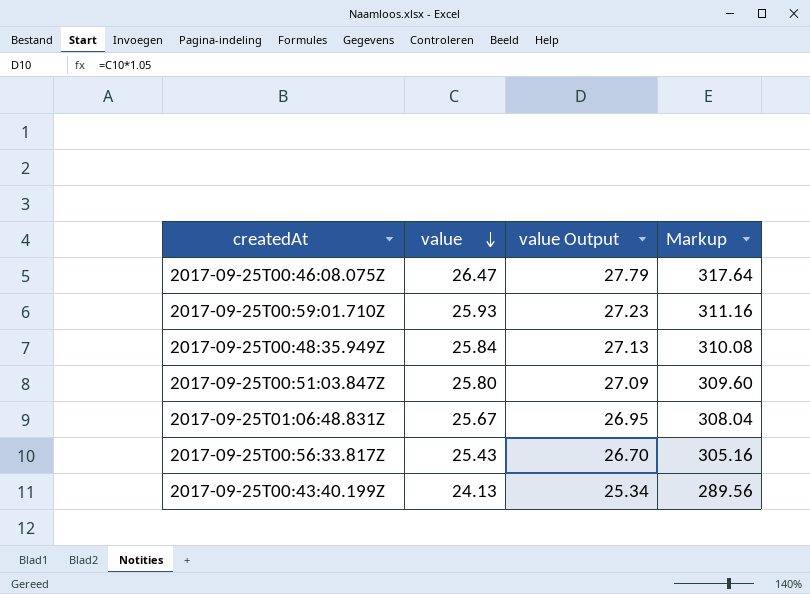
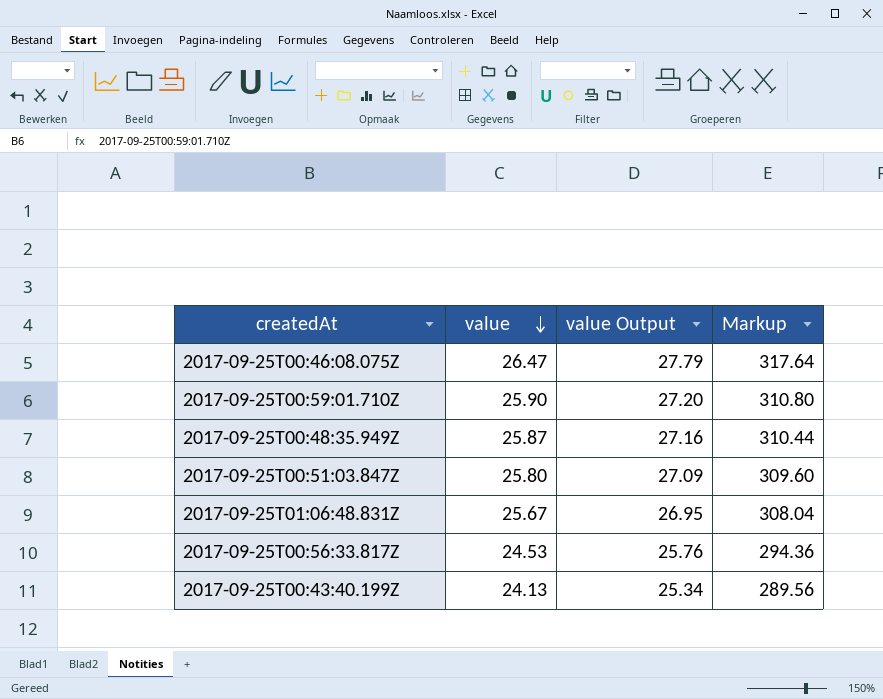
2017-09-25T00:59:01.710Z | value: 25.93 -> 25.90
2017-09-25T00:59:01.710Z | value Output: 27.23 -> 27.20
2017-09-25T00:59:01.710Z | Markup: 311.16 -> 310.80
2017-09-25T00:48:35.949Z | value: 25.84 -> 25.87
2017-09-25T00:48:35.949Z | value Output: 27.13 -> 27.16
2017-09-25T00:48:35.949Z | Markup: 310.08 -> 310.44
2017-09-25T00:56:33.817Z | value: 25.43 -> 24.53
2017-09-25T00:56:33.817Z | value Output: 26.70 -> 25.76
2017-09-25T00:56:33.817Z | Markup: 305.16 -> 294.36

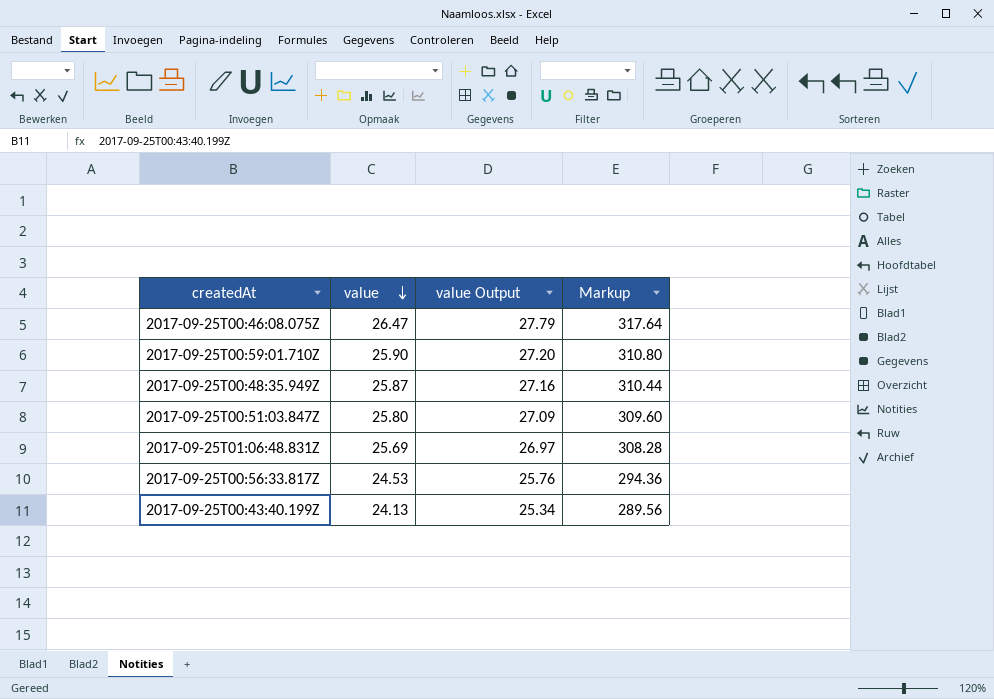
2017-09-25T01:06:48.831Z | value: 25.67 -> 25.69
2017-09-25T01:06:48.831Z | value Output: 26.95 -> 26.97
2017-09-25T01:06:48.831Z | Markup: 308.04 -> 308.28

